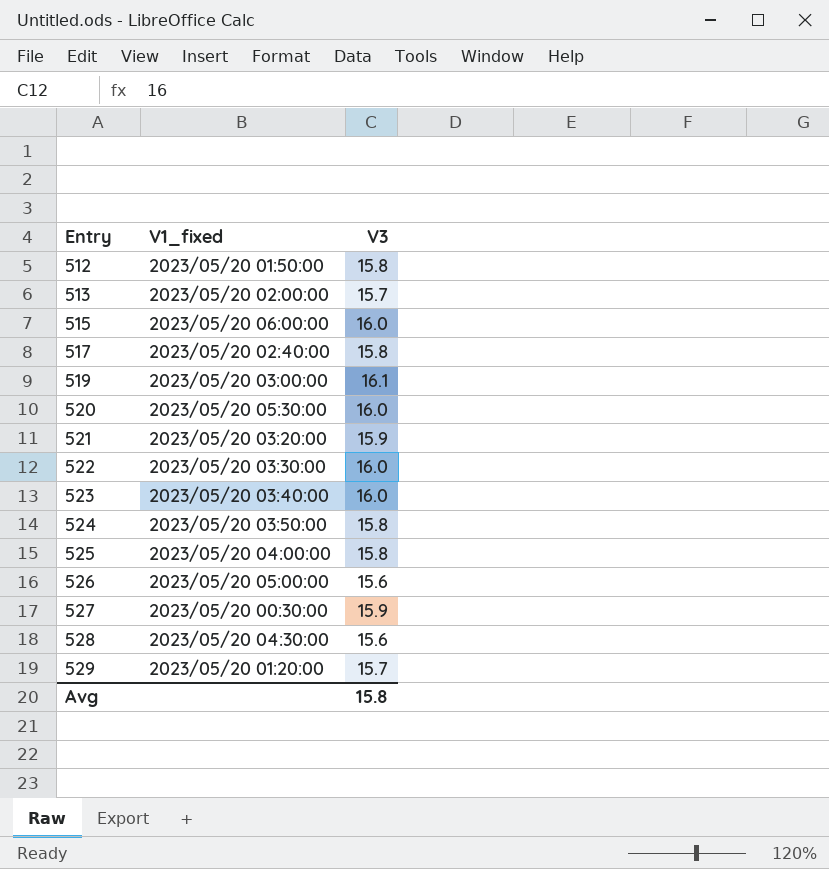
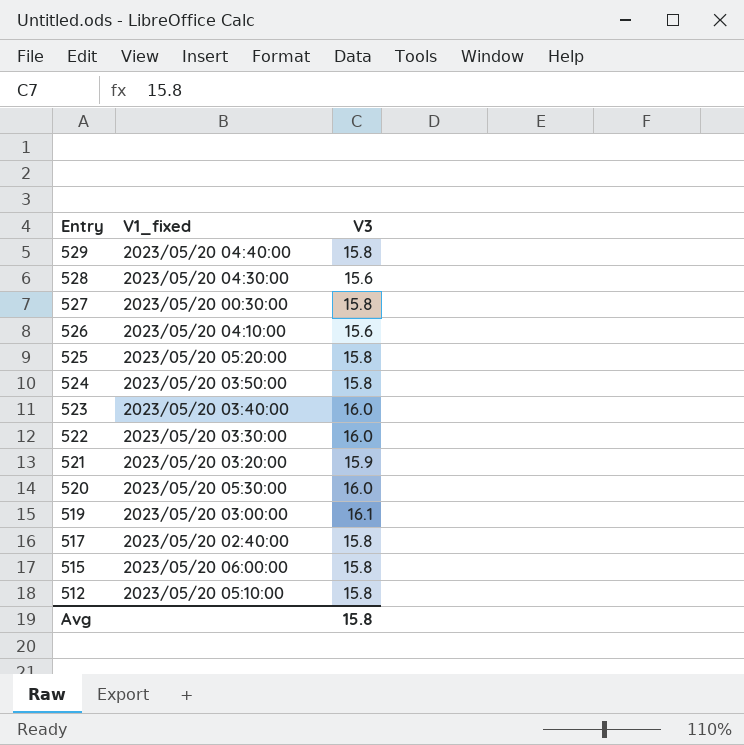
row order: Entry ascending -> Entry descending
row 513: 2023/05/20 02:00:00 | 15.7 -> none
529 | V1_fixed: 2023/05/20 01:20:00 -> 2023/05/20 04:40:00
529 | V3: 15.7 -> 15.8
527 | V3: 15.9 -> 15.8
526 | V1_fixed: 2023/05/20 05:00:00 -> 2023/05/20 04:10:00
525 | V1_fixed: 2023/05/20 04:00:00 -> 2023/05/20 05:20:00
515 | V3: 16.0 -> 15.8
512 | V1_fixed: 2023/05/20 01:50:00 -> 2023/05/20 05:10:00

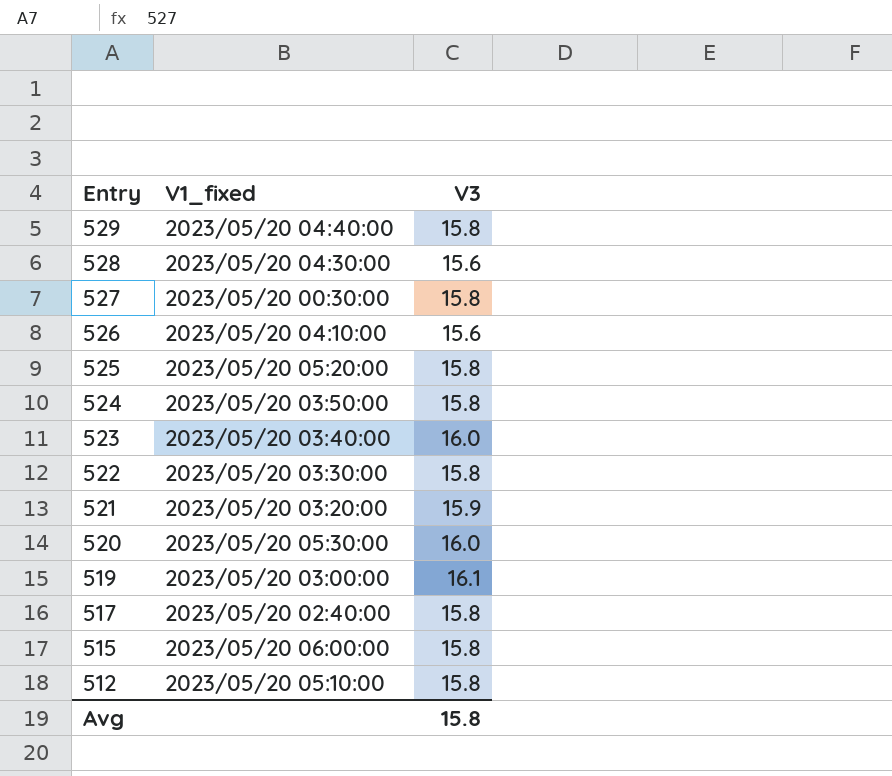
522 | V3: 16.0 -> 15.8

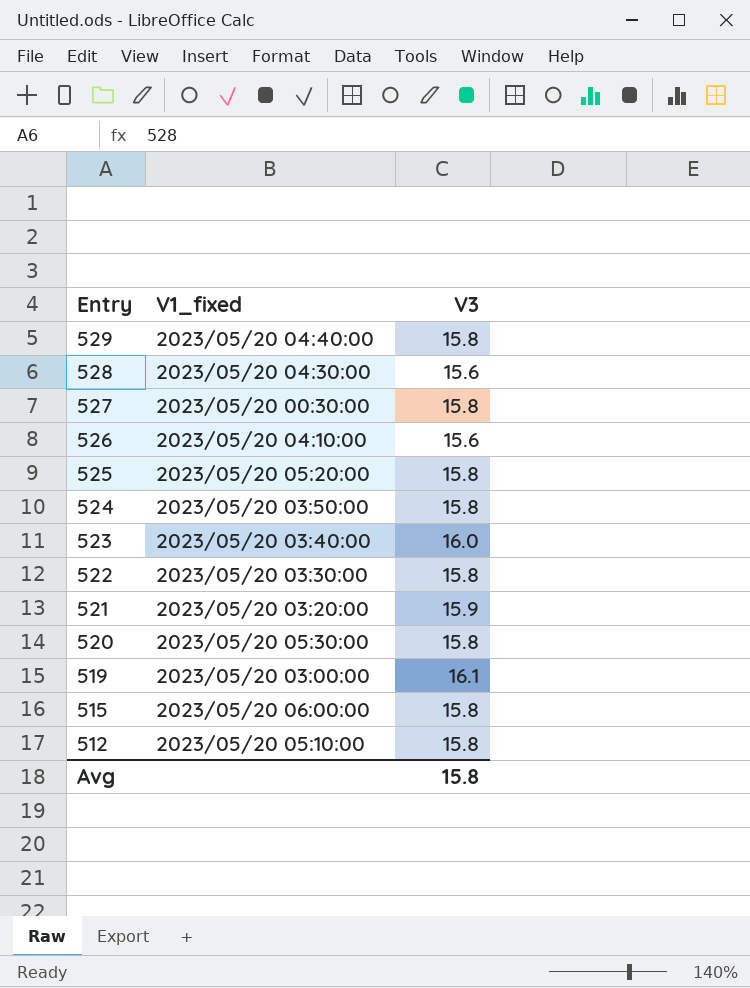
row 517: 2023/05/20 02:40:00 | 15.8 -> none
520 | V3: 16.0 -> 15.8

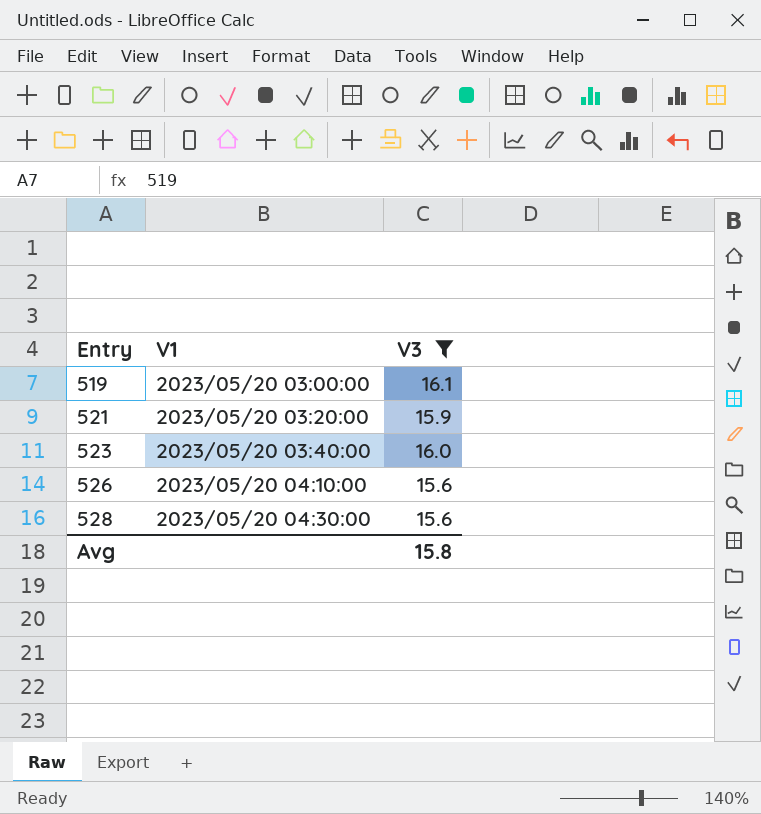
filter: none -> V3 != 15.8
row order: Entry descending -> Entry ascending
column name: V1_fixed -> V1

